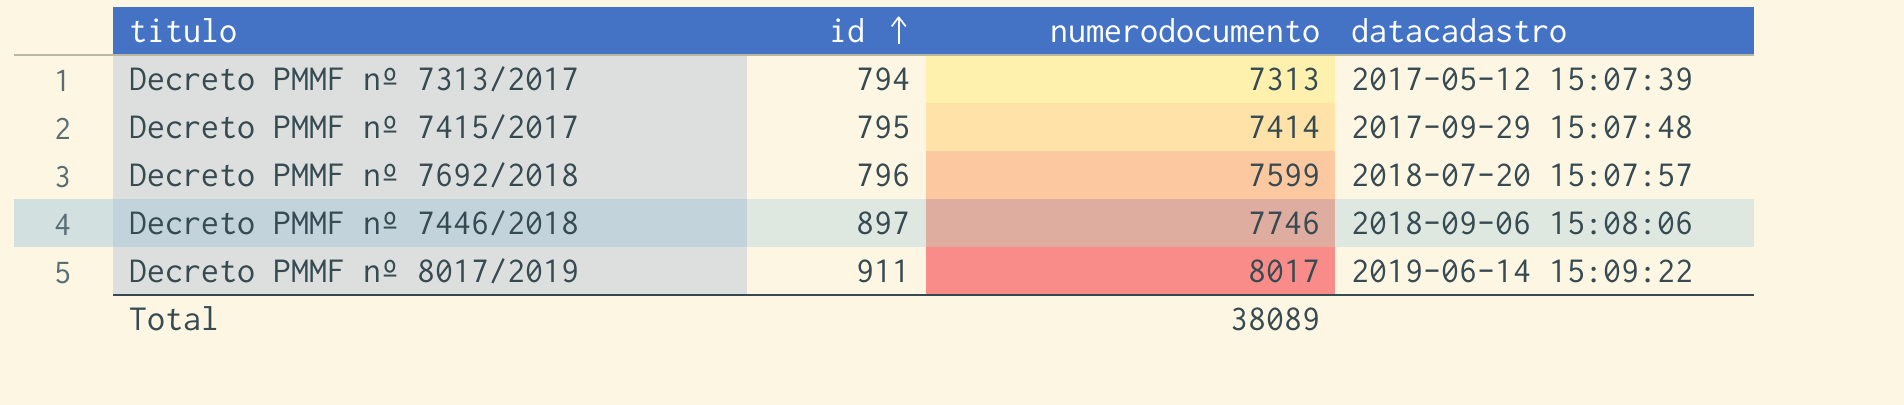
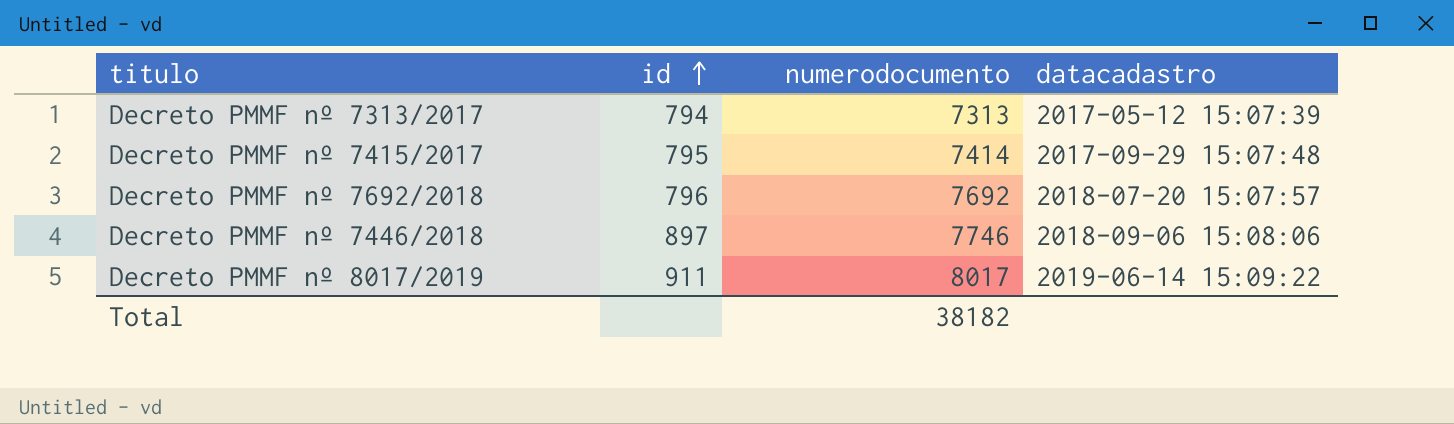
Decreto PMMF nº 7692/2018 | numerodocumento: 7599 -> 7692
Total | numerodocumento: 38089 -> 38182

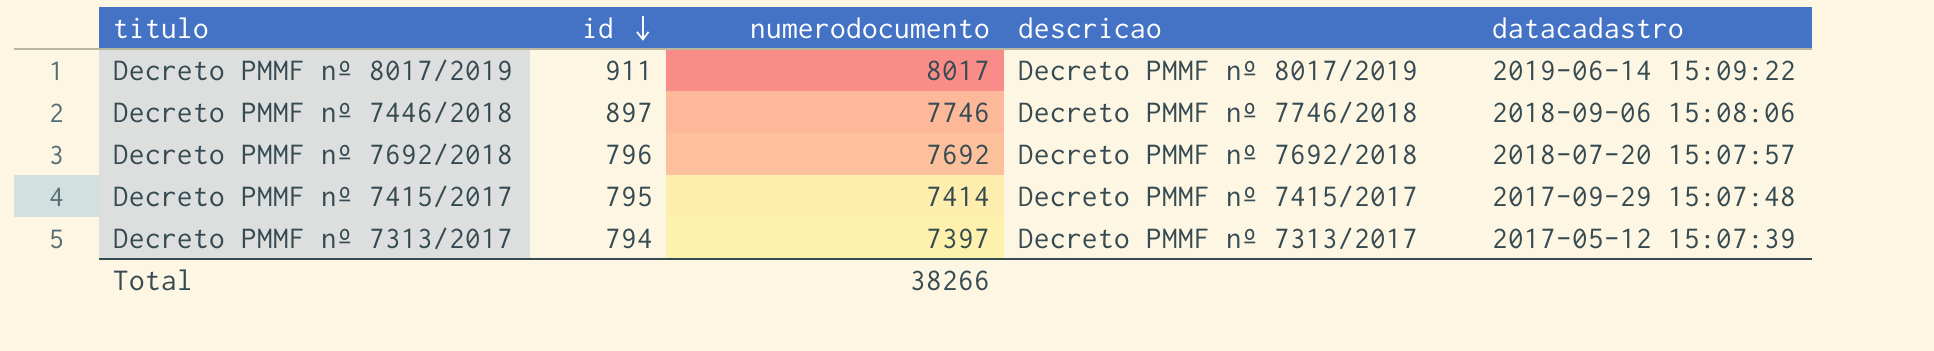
row order: id ascending -> id descending
column descricao | position: none -> 4
Decreto PMMF nº 7313/2017 | numerodocumento: 7313 -> 7397
Total | numerodocumento: 38182 -> 38266

